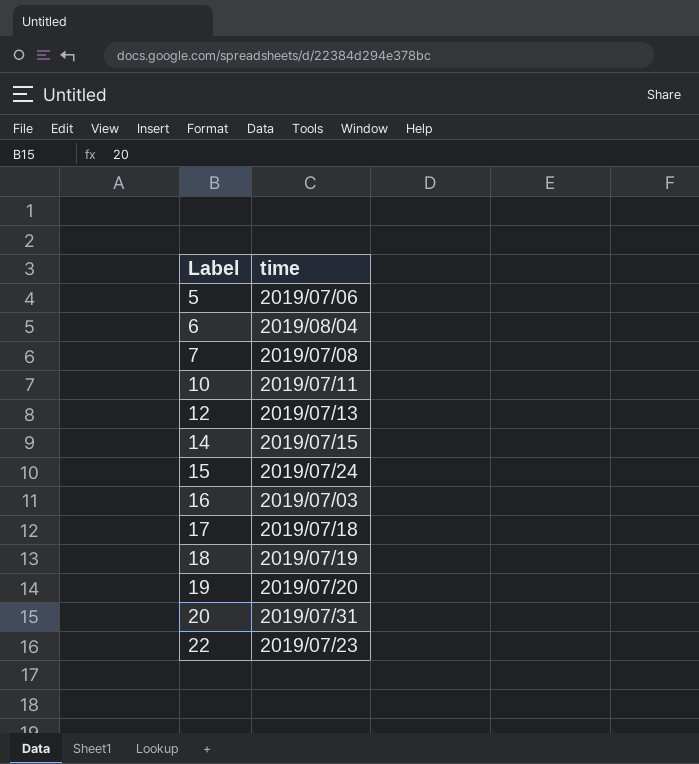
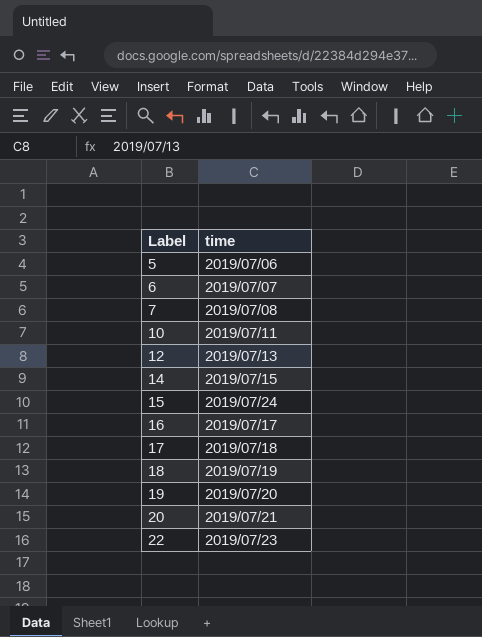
6 | time: 2019/08/04 -> 2019/07/07
16 | time: 2019/07/03 -> 2019/07/17
20 | time: 2019/07/31 -> 2019/07/21

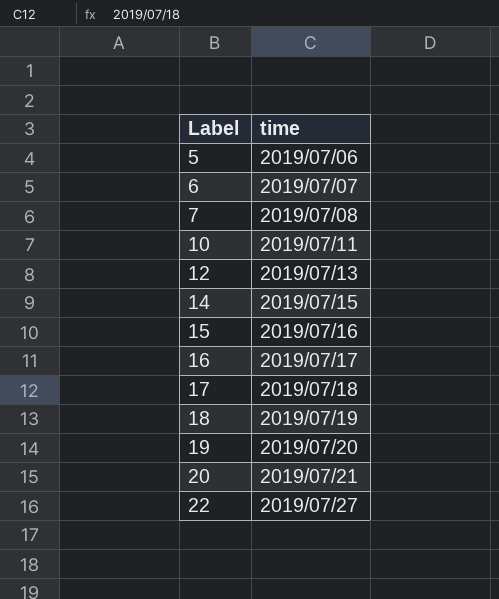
15 | time: 2019/07/24 -> 2019/07/16
22 | time: 2019/07/23 -> 2019/07/27

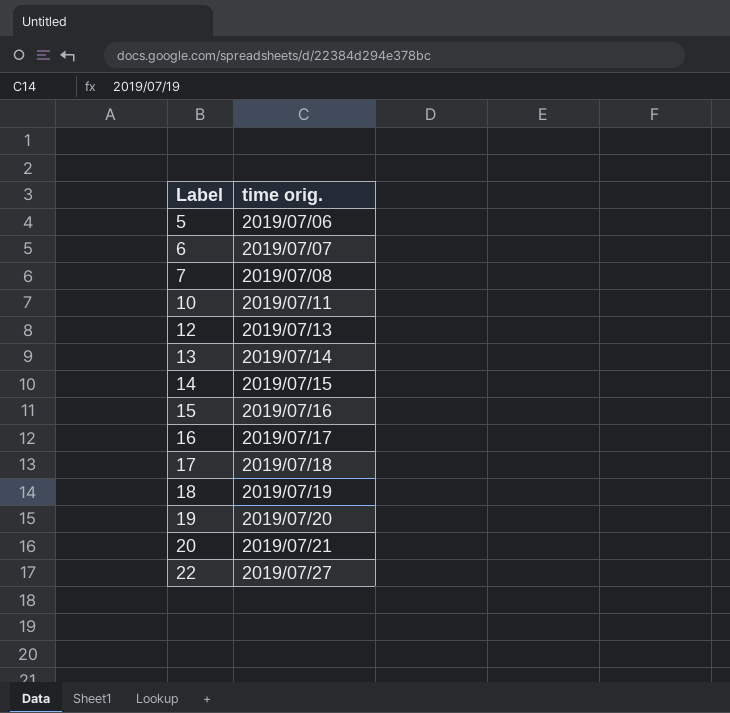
column name: time -> time orig.
row 13: none -> 2019/07/14

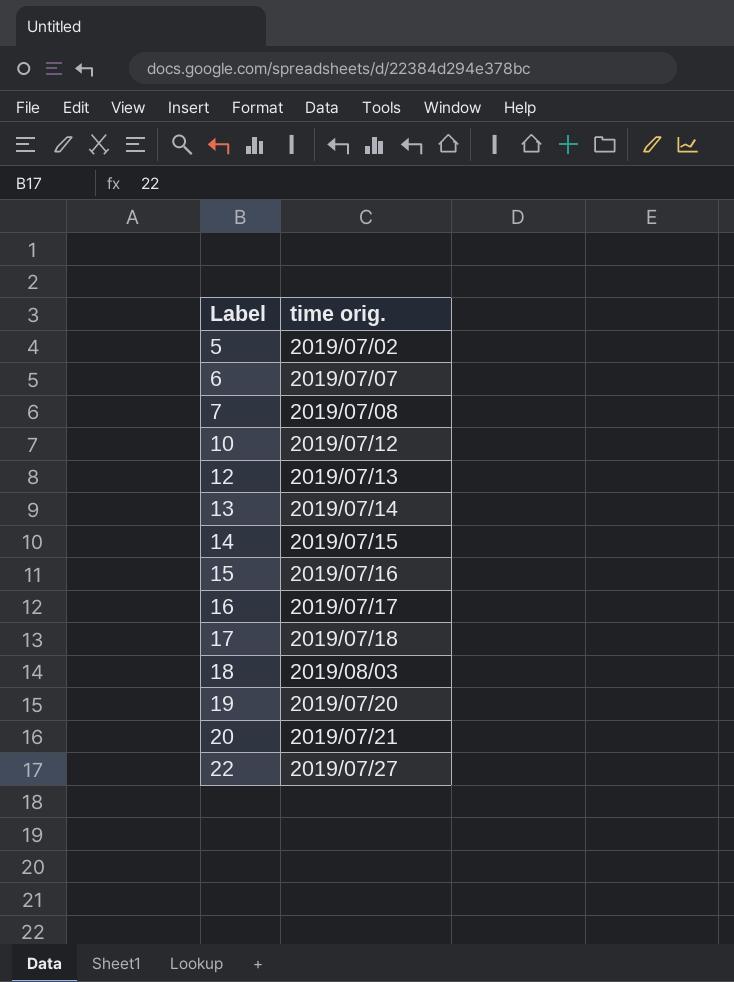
5 | time orig.: 2019/07/06 -> 2019/07/02
10 | time orig.: 2019/07/11 -> 2019/07/12
18 | time orig.: 2019/07/19 -> 2019/08/03

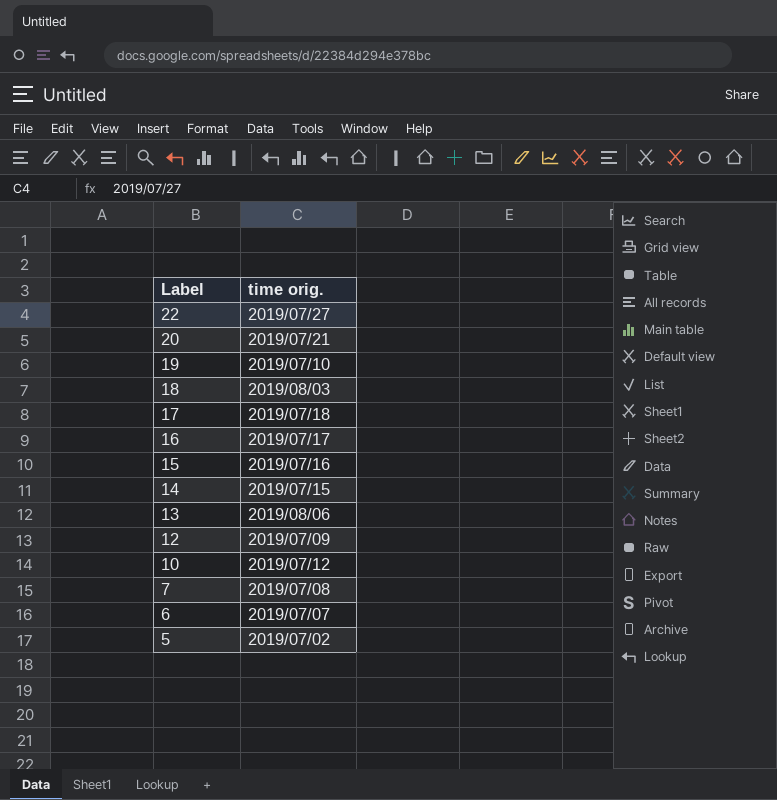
row order: Label ascending -> Label descending
19 | time orig.: 2019/07/20 -> 2019/07/10
13 | time orig.: 2019/07/14 -> 2019/08/06
12 | time orig.: 2019/07/13 -> 2019/07/09

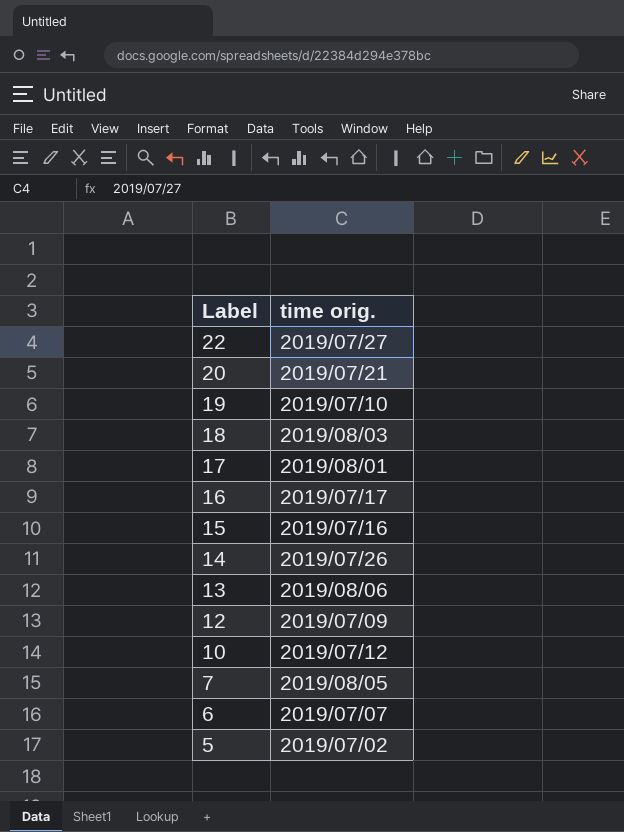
17 | time orig.: 2019/07/18 -> 2019/08/01
14 | time orig.: 2019/07/15 -> 2019/07/26
7 | time orig.: 2019/07/08 -> 2019/08/05

